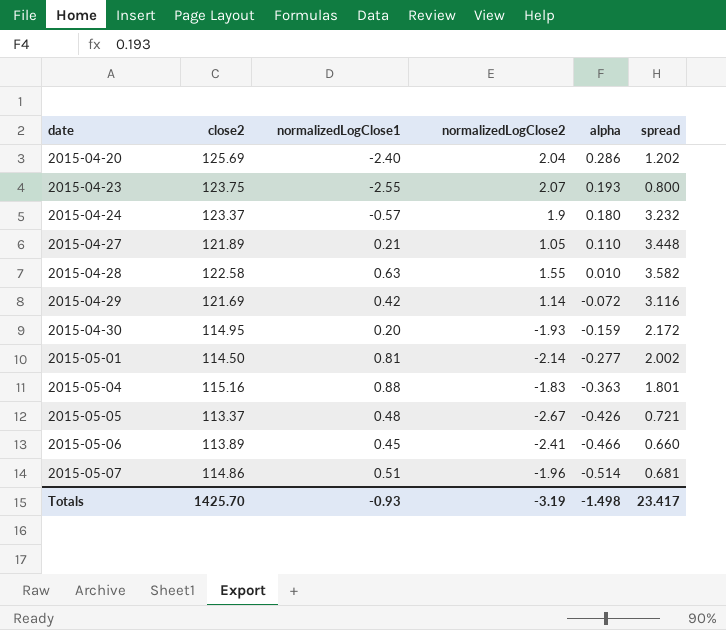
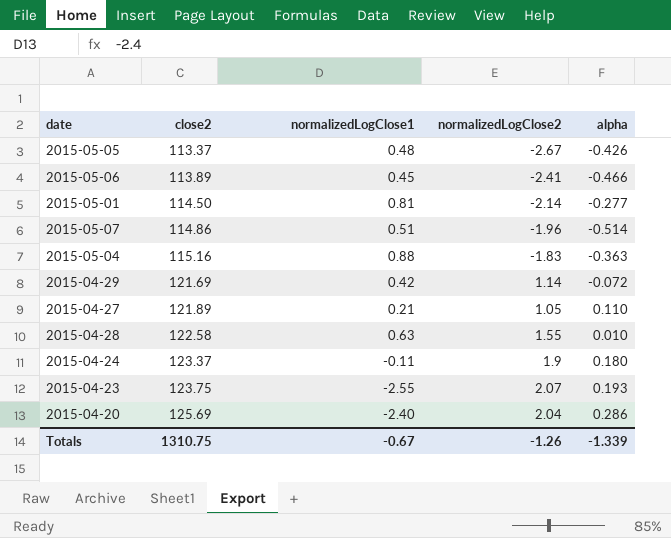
row order: date ascending -> close2 ascending
column spread | position: 6 -> none
row 2015-04-30: 114.95 | 0.20 | -1.93 | -0.159 | 2.172 -> none
2015-04-24 | normalizedLogClose1: -0.57 -> -0.11
Totals | close2: 1425.70 -> 1310.75
Totals | normalizedLogClose1: -0.93 -> -0.67
Totals | normalizedLogClose2: -3.19 -> -1.26
Totals | alpha: -1.498 -> -1.339

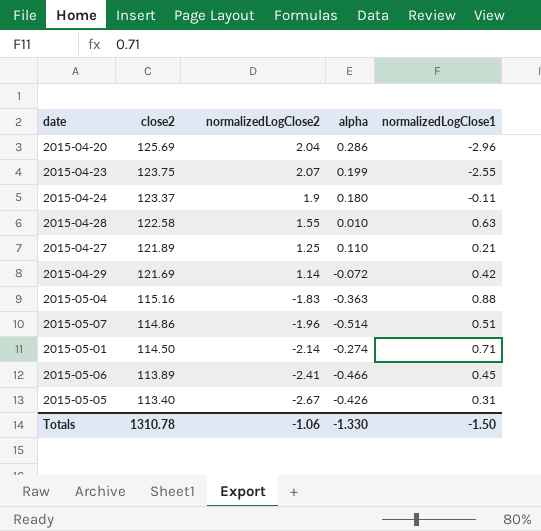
row order: close2 ascending -> close2 descending
column normalizedLogClose1 | position: 3 -> 5
2015-04-20 | normalizedLogClose1: -2.40 -> -2.96
2015-04-23 | alpha: 0.193 -> 0.199
2015-04-27 | normalizedLogClose2: 1.05 -> 1.25
2015-05-01 | alpha: -0.277 -> -0.274
2015-05-01 | normalizedLogClose1: 0.81 -> 0.71
2015-05-05 | close2: 113.37 -> 113.40
2015-05-05 | normalizedLogClose1: 0.48 -> 0.31
Totals | close2: 1310.75 -> 1310.78
Totals | normalizedLogClose2: -1.26 -> -1.06
Totals | alpha: -1.339 -> -1.330
Totals | normalizedLogClose1: -0.67 -> -1.50

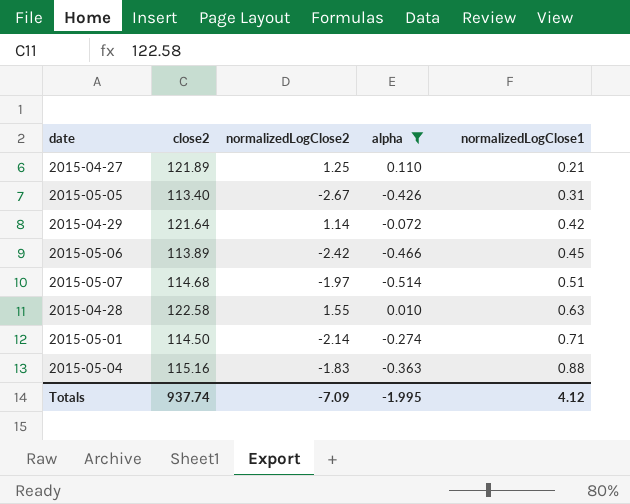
filter: none -> alpha <= 0.110
row order: close2 descending -> normalizedLogClose1 ascending
2015-04-29 | close2: 121.69 -> 121.64
2015-05-06 | normalizedLogClose2: -2.41 -> -2.42
2015-05-07 | close2: 114.86 -> 114.68
2015-05-07 | normalizedLogClose2: -1.96 -> -1.97
Totals | close2: 1310.78 -> 937.74
Totals | normalizedLogClose2: -1.06 -> -7.09
Totals | alpha: -1.330 -> -1.995
Totals | normalizedLogClose1: -1.50 -> 4.12

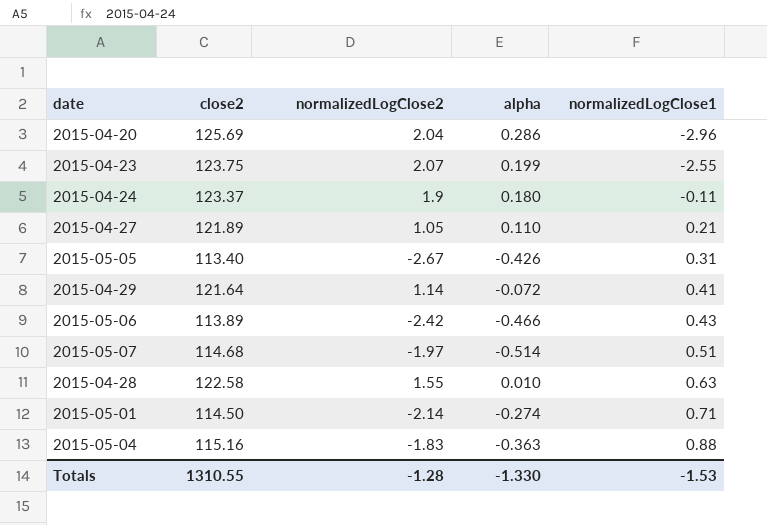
filter: alpha <= 0.110 -> none
2015-04-27 | normalizedLogClose2: 1.25 -> 1.05
2015-04-29 | normalizedLogClose1: 0.42 -> 0.41
2015-05-06 | normalizedLogClose1: 0.45 -> 0.43
Totals | close2: 937.74 -> 1310.55
Totals | normalizedLogClose2: -7.09 -> -1.28
Totals | alpha: -1.995 -> -1.330
Totals | normalizedLogClose1: 4.12 -> -1.53

